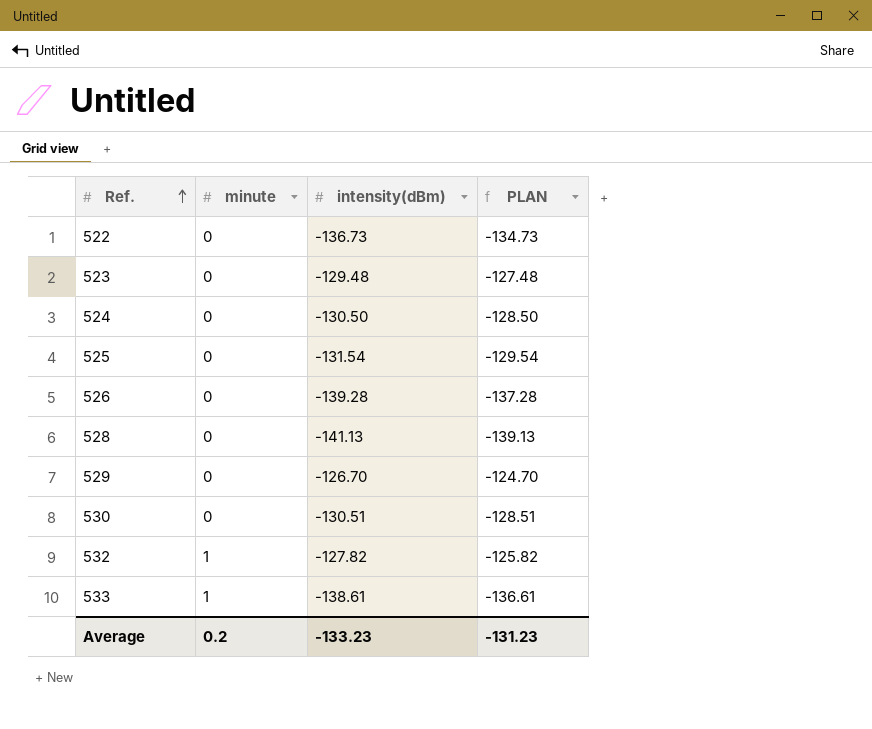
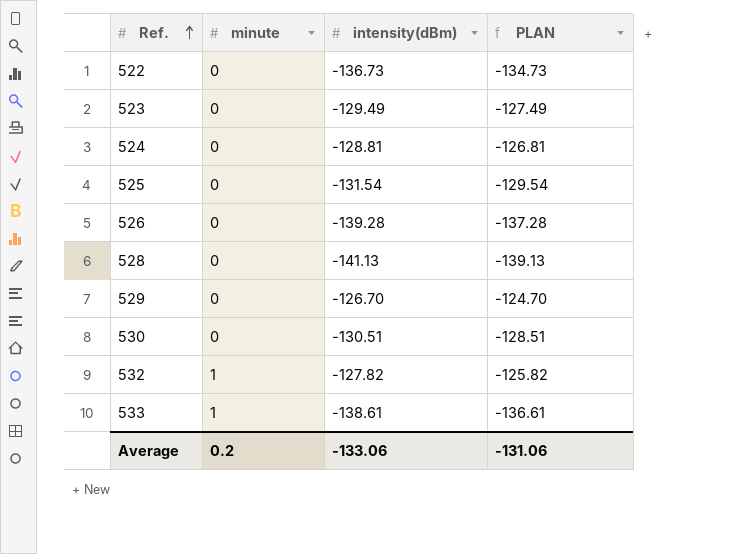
523 | intensity(dBm): -129.48 -> -129.49
523 | PLAN: -127.48 -> -127.49
524 | intensity(dBm): -130.50 -> -128.81
524 | PLAN: -128.50 -> -126.81
Average | intensity(dBm): -133.23 -> -133.06
Average | PLAN: -131.23 -> -131.06

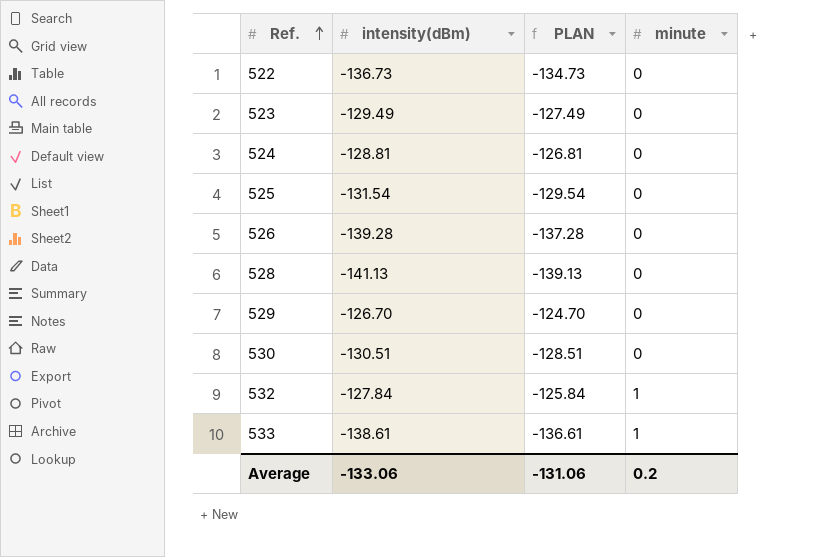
column minute | position: 2 -> 4
532 | intensity(dBm): -127.82 -> -127.84
532 | PLAN: -125.82 -> -125.84

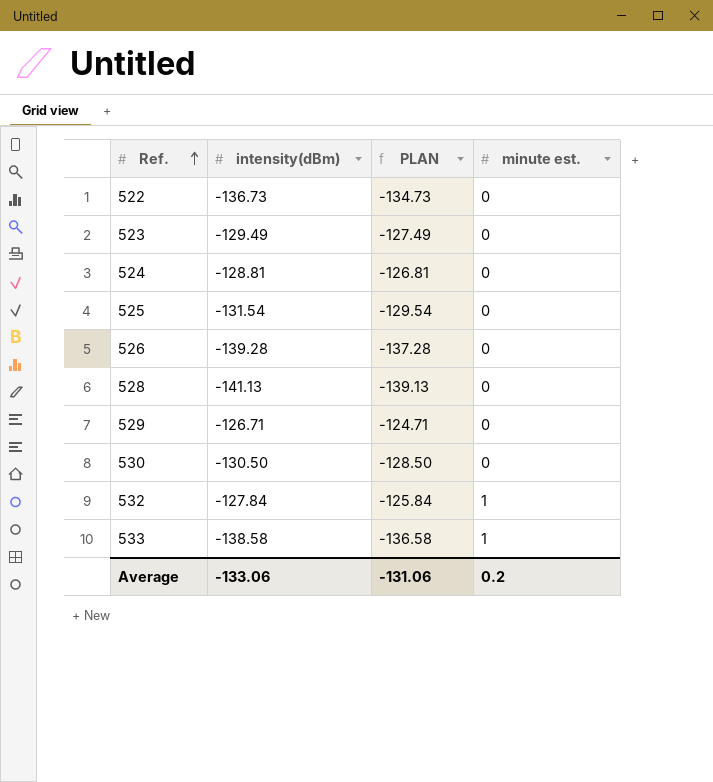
column name: minute -> minute est.
529 | intensity(dBm): -126.70 -> -126.71
529 | PLAN: -124.70 -> -124.71
530 | intensity(dBm): -130.51 -> -130.50
530 | PLAN: -128.51 -> -128.50
533 | intensity(dBm): -138.61 -> -138.58
533 | PLAN: -136.61 -> -136.58

